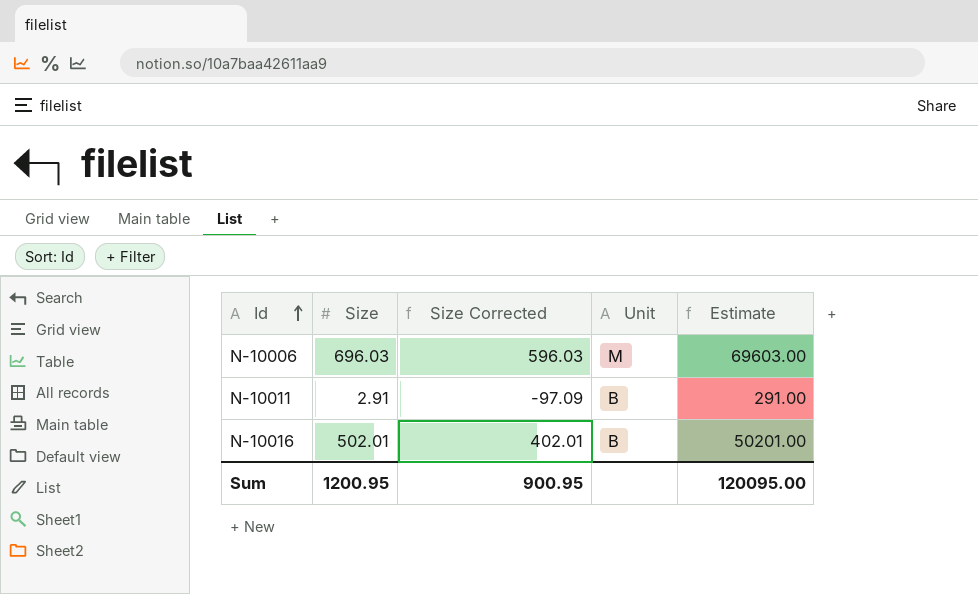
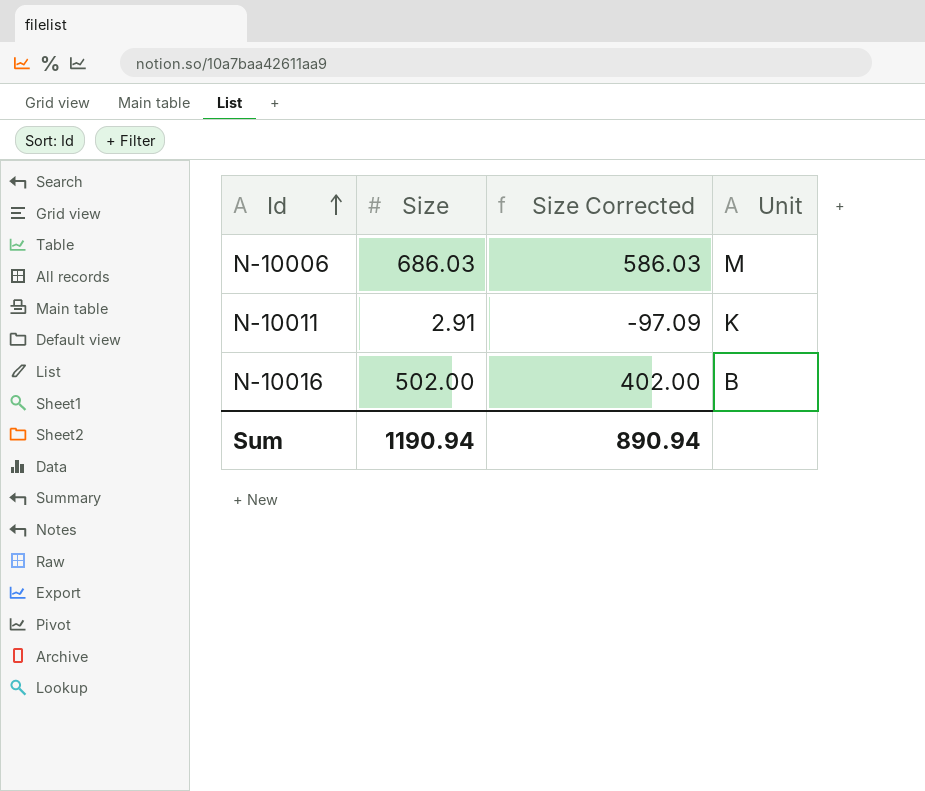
column Estimate | formula: [Size] * 100 -> none
N-10006 | Size: 696.03 -> 686.03
N-10006 | Size Corrected: 596.03 -> 586.03
N-10011 | Unit: B -> K
N-10016 | Size: 502.01 -> 502.00
N-10016 | Size Corrected: 402.01 -> 402.00
Sum | Size: 1200.95 -> 1190.94
Sum | Size Corrected: 900.95 -> 890.94

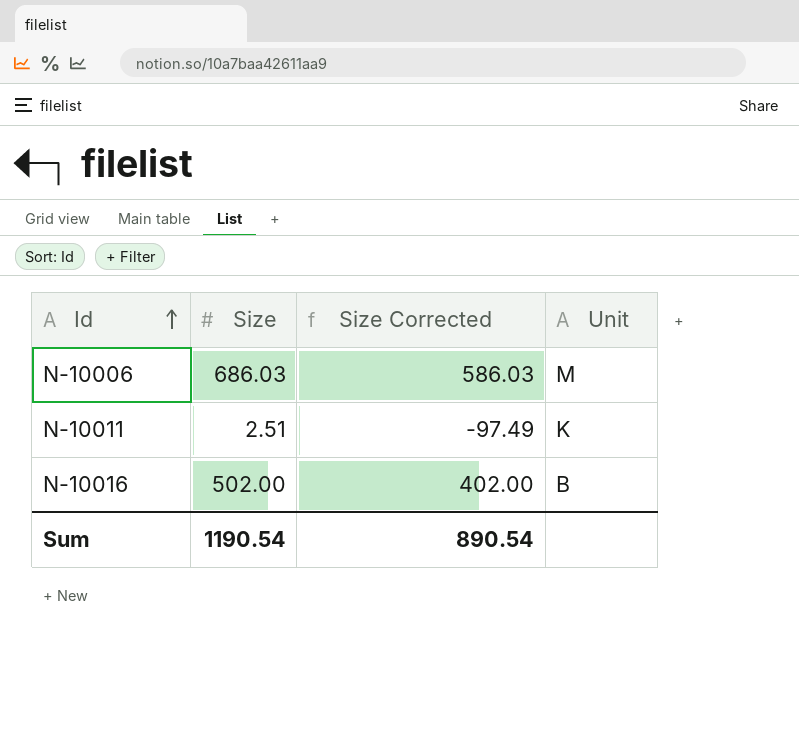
N-10011 | Size: 2.91 -> 2.51
N-10011 | Size Corrected: -97.09 -> -97.49
Sum | Size: 1190.94 -> 1190.54
Sum | Size Corrected: 890.94 -> 890.54

